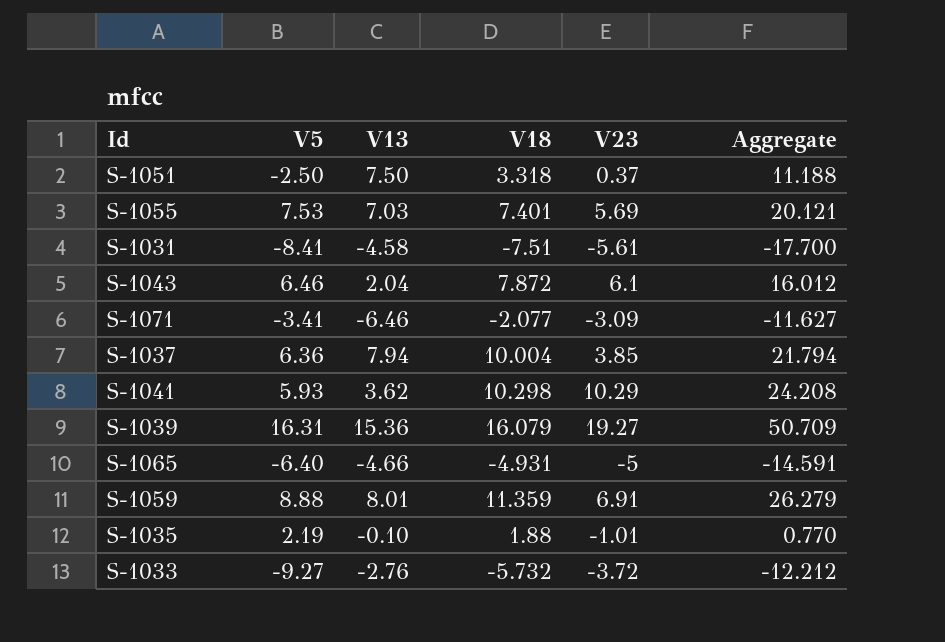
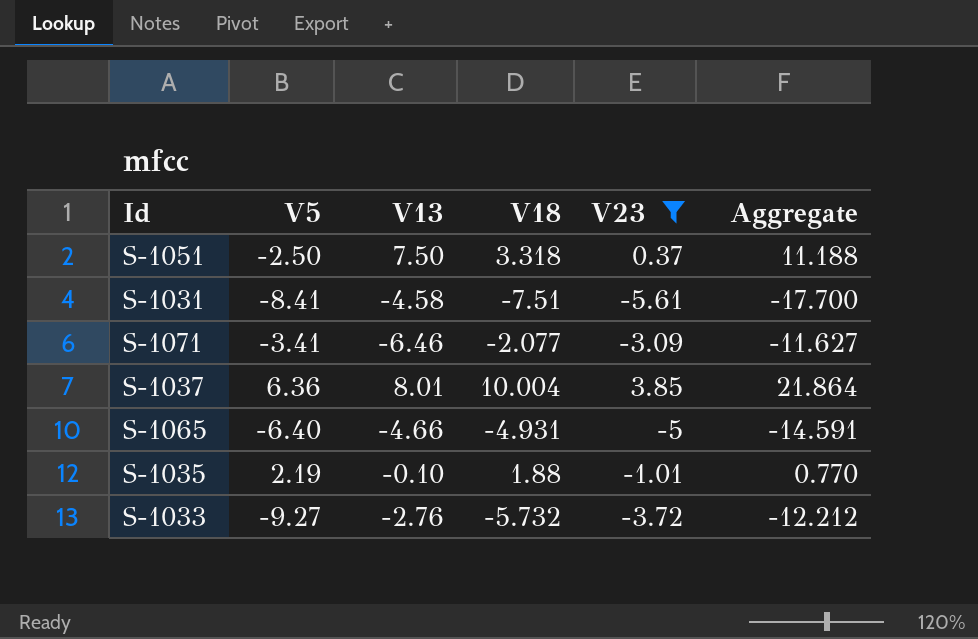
filter: none -> V23 <= 3.85
S-1037 | V13: 7.94 -> 8.01
S-1037 | Aggregate: 21.794 -> 21.864

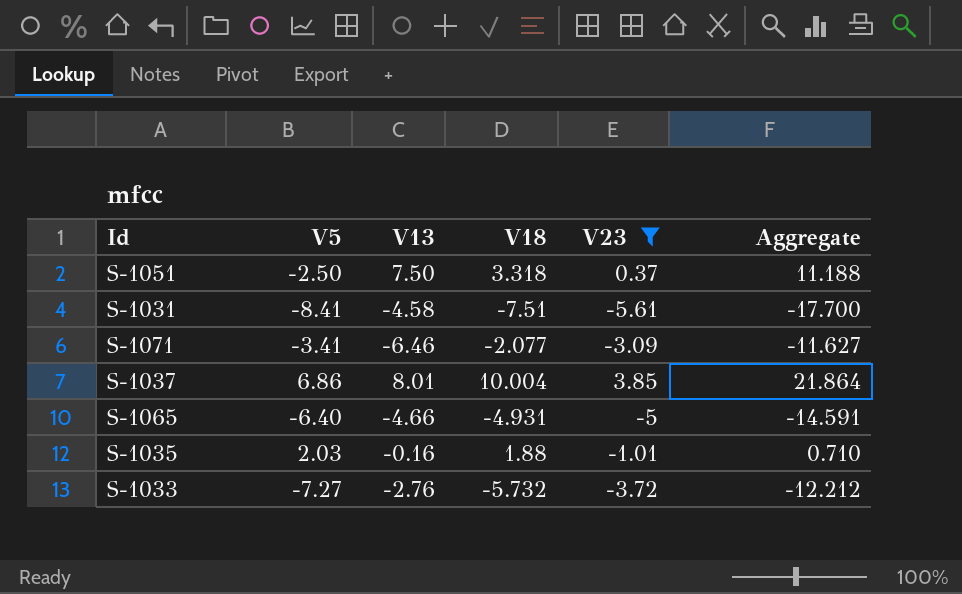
S-1037 | V5: 6.36 -> 6.86
S-1035 | V5: 2.19 -> 2.03
S-1035 | V13: -0.10 -> -0.16
S-1035 | Aggregate: 0.770 -> 0.710
S-1033 | V5: -9.27 -> -7.27

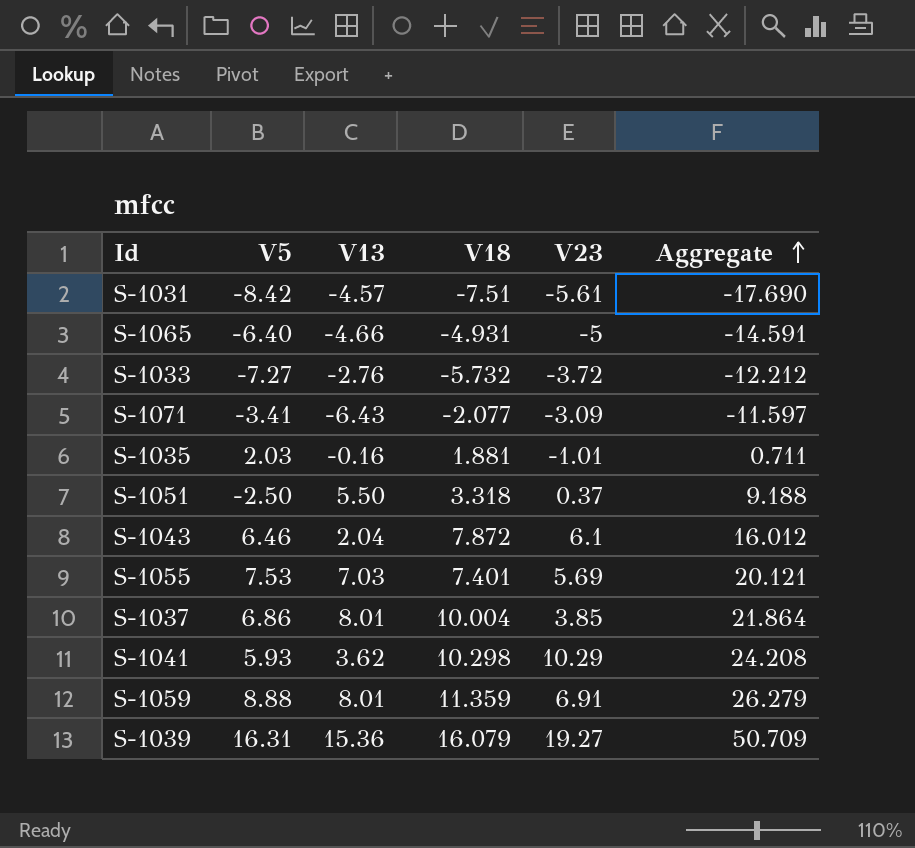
filter: V23 <= 3.85 -> none
row order: none -> Aggregate ascending
S-1031 | V5: -8.41 -> -8.42
S-1031 | V13: -4.58 -> -4.57
S-1031 | Aggregate: -17.700 -> -17.690
S-1071 | V13: -6.46 -> -6.43
S-1071 | Aggregate: -11.627 -> -11.597
S-1035 | V18: 1.88 -> 1.881
S-1035 | Aggregate: 0.710 -> 0.711
S-1051 | V13: 7.50 -> 5.50
S-1051 | Aggregate: 11.188 -> 9.188

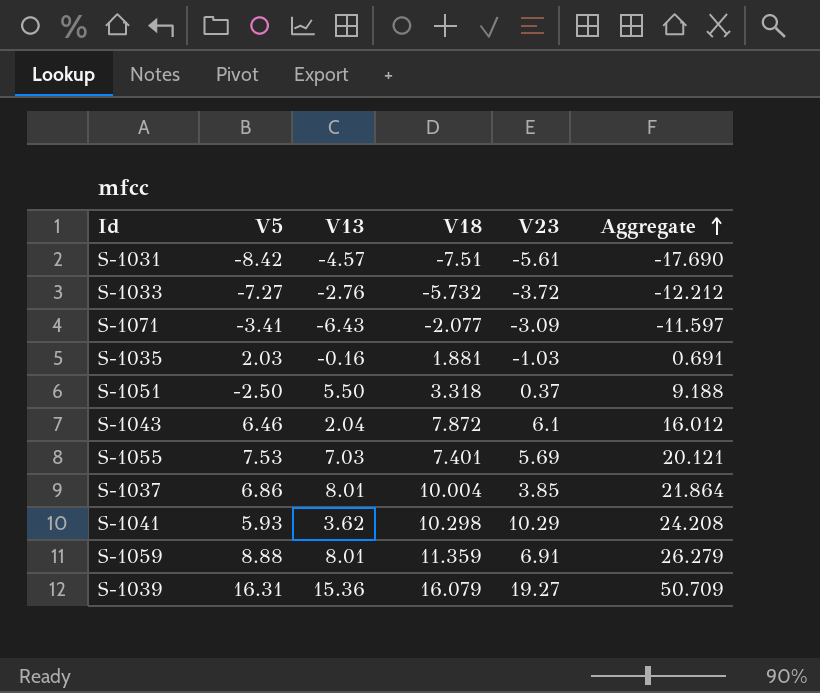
row S-1065: -6.40 | -4.66 | -4.931 | -5 | -14.591 -> none
S-1035 | V23: -1.01 -> -1.03
S-1035 | Aggregate: 0.711 -> 0.691

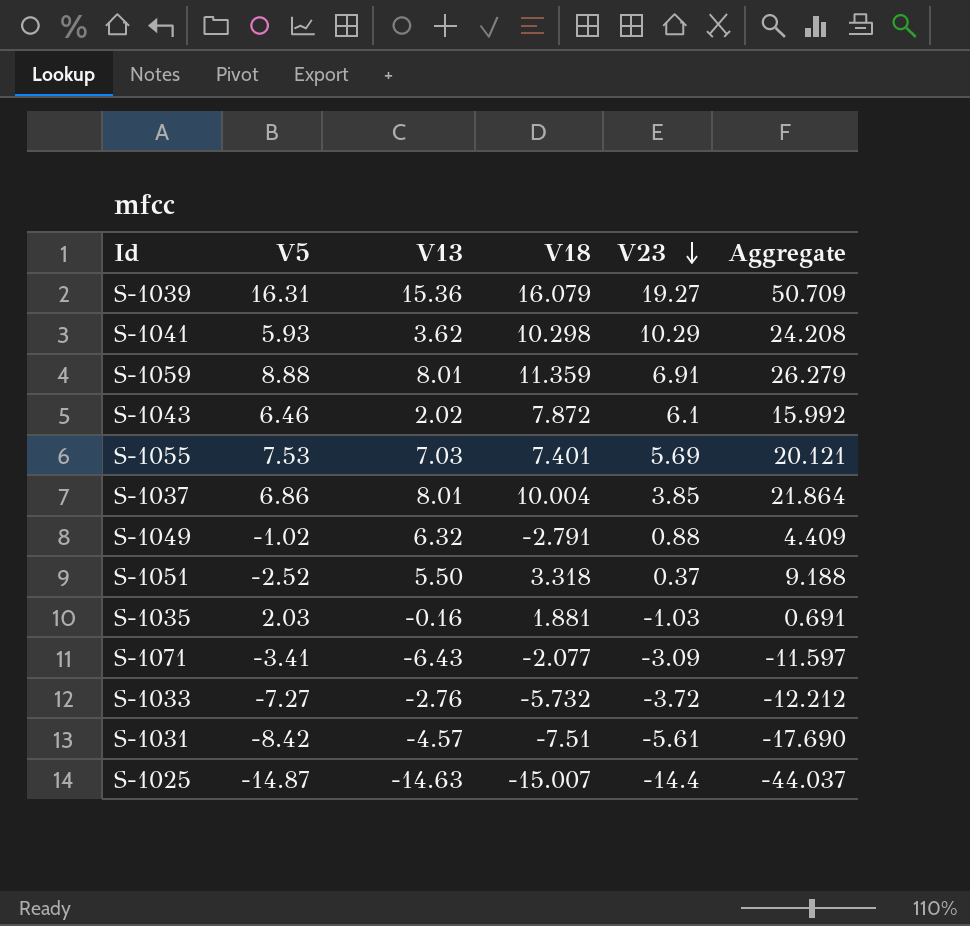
row order: Aggregate ascending -> V23 descending
S-1043 | V13: 2.04 -> 2.02
S-1043 | Aggregate: 16.012 -> 15.992
row S-1049: none -> -1.02 | 6.32 | -2.791 | 0.88 | 4.409
S-1051 | V5: -2.50 -> -2.52
row S-1025: none -> -14.87 | -14.63 | -15.007 | -14.4 | -44.037

